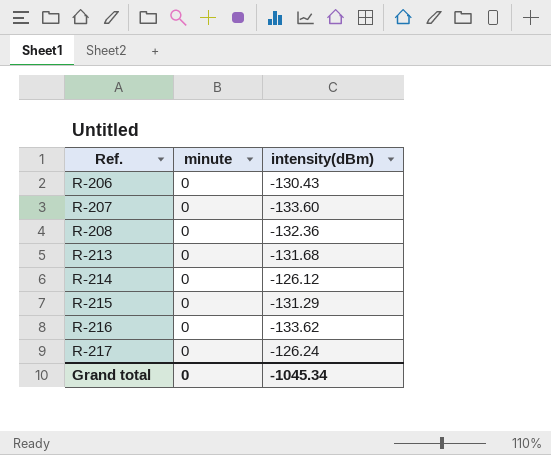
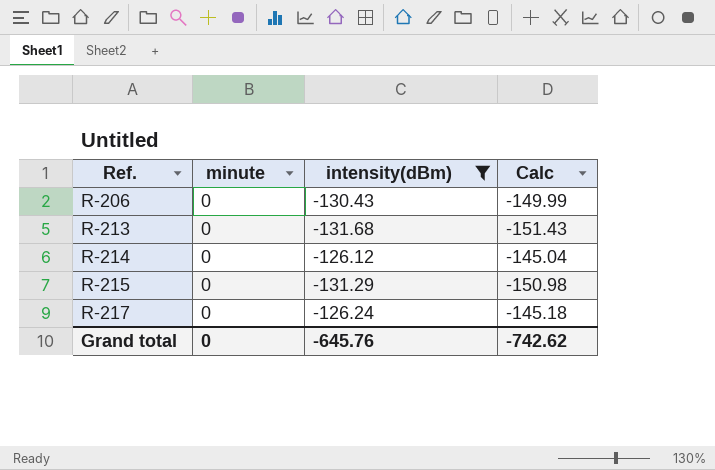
filter: none -> intensity(dBm) >= -131.68
column Calc | formula: none -> [intensity(dBm)] * 1.15
Grand total | intensity(dBm): -1045.34 -> -645.76

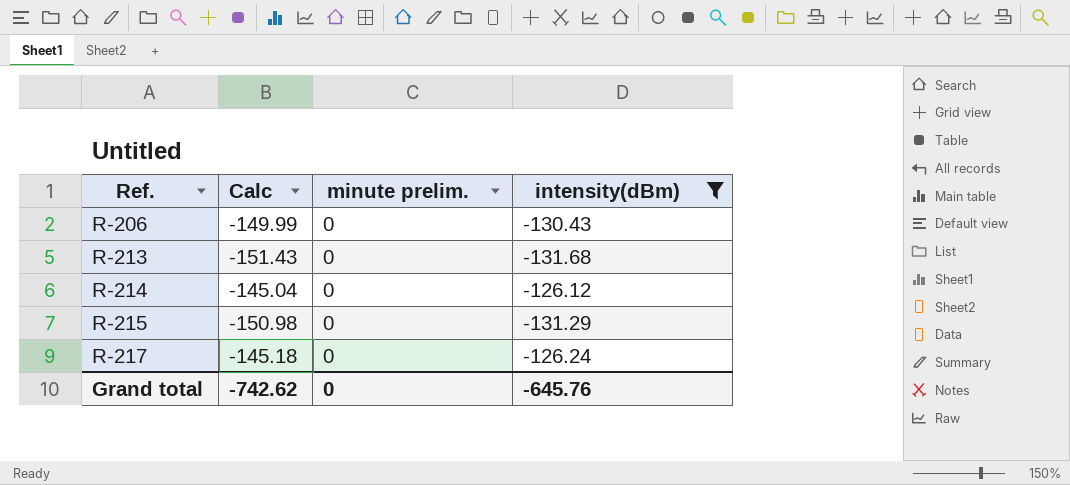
column Calc | position: 4 -> 2
column name: minute -> minute prelim.

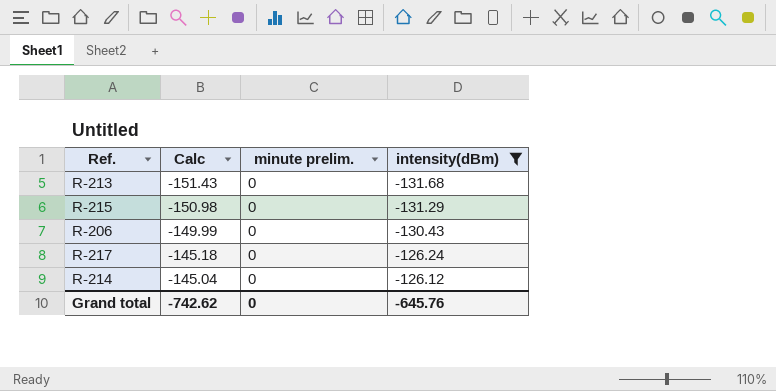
row order: Ref. ascending -> Calc ascending

